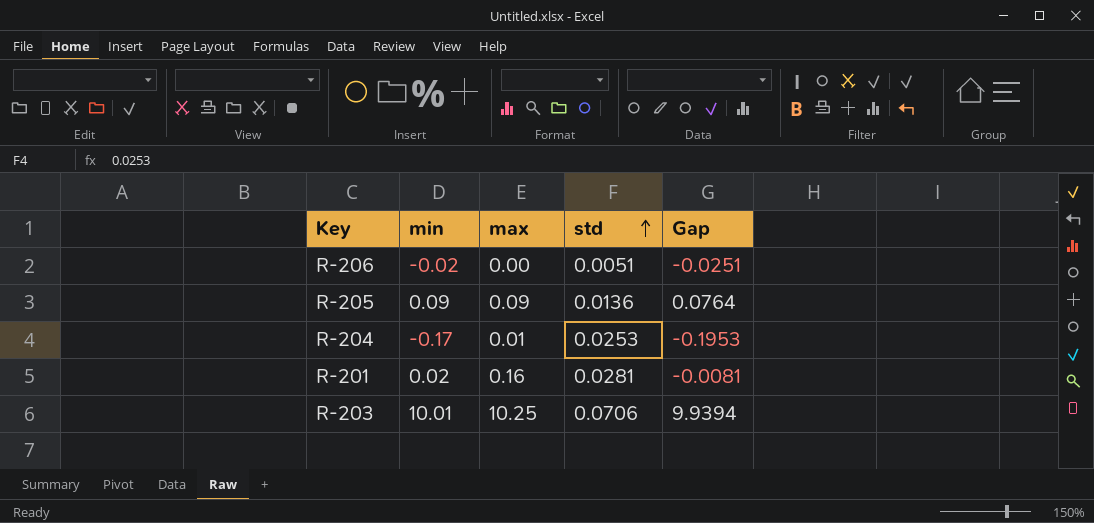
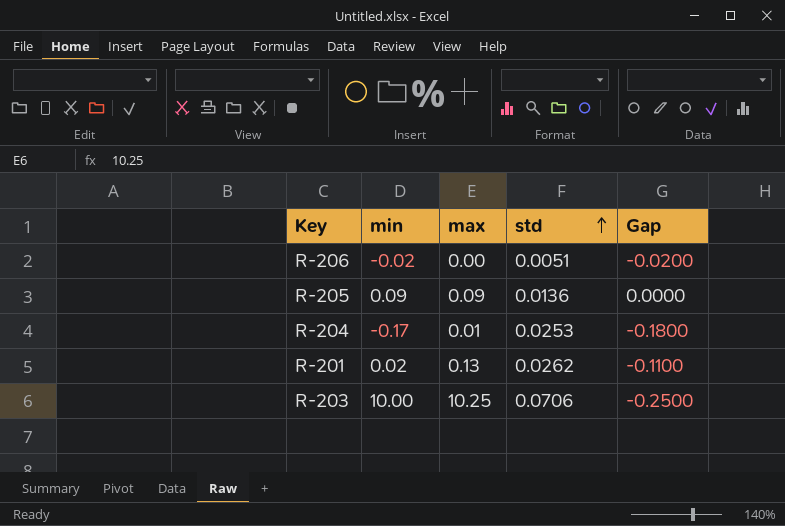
column Gap | formula: [min] - [std] -> [min] - [max]
R-201 | max: 0.16 -> 0.13
R-201 | std: 0.0281 -> 0.0262
R-203 | min: 10.01 -> 10.00

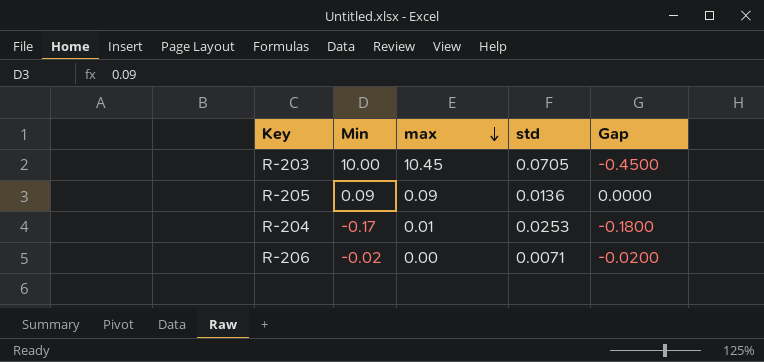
row order: std ascending -> max descending
column name: min -> Min
row R-201: 0.02 | 0.13 | 0.0262 | -0.1100 -> none
R-203 | max: 10.25 -> 10.45
R-203 | std: 0.0706 -> 0.0705
R-203 | Gap: -0.2500 -> -0.4500
R-206 | std: 0.0051 -> 0.0071

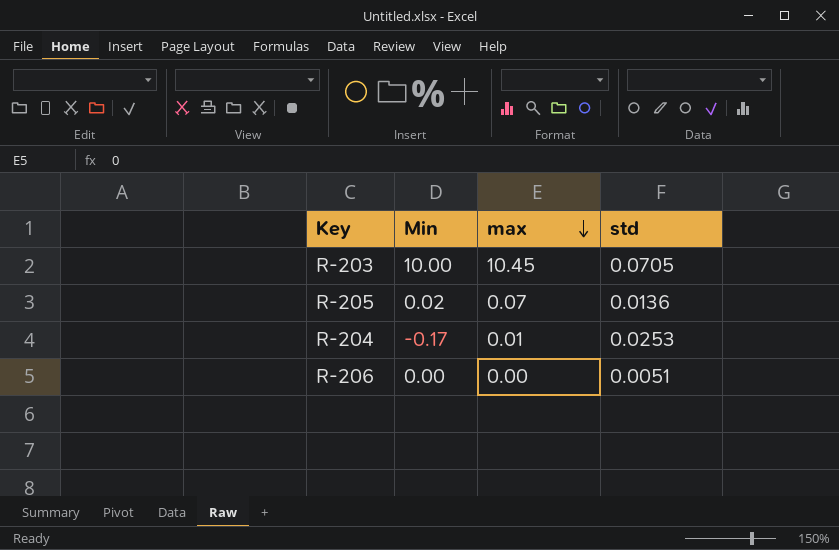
column Gap | formula: [Min] - [max] -> none
R-205 | Min: 0.09 -> 0.02
R-205 | max: 0.09 -> 0.07
R-206 | Min: -0.02 -> 0.00
R-206 | std: 0.0071 -> 0.0051

